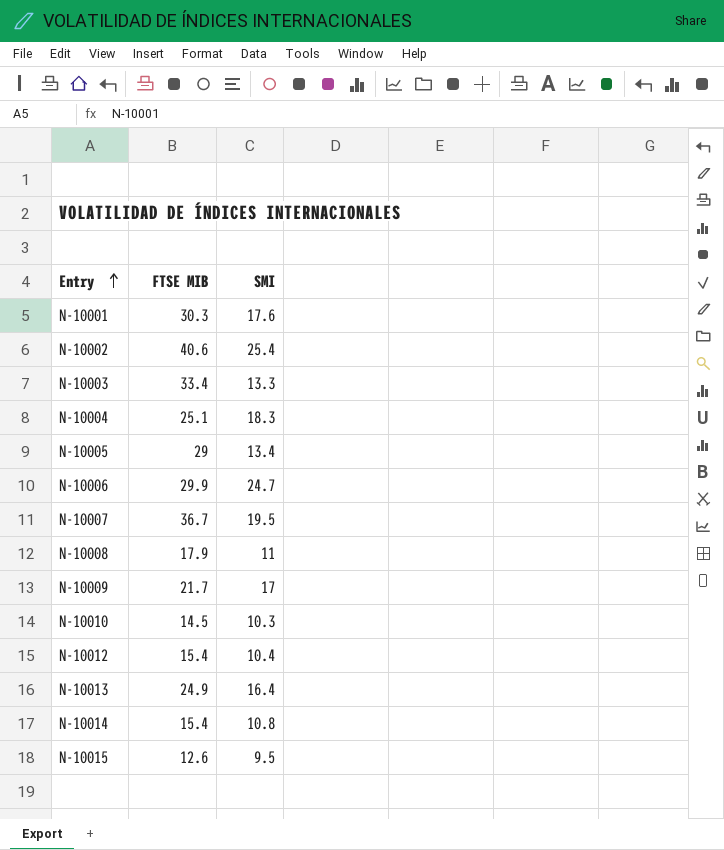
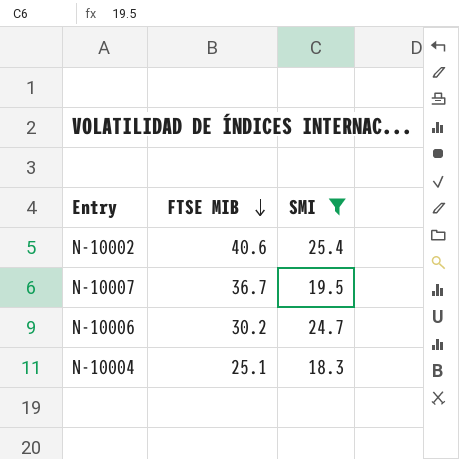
filter: none -> SMI >= 18.3
row order: Entry ascending -> FTSE MIB descending
N-10006 | FTSE MIB: 29.9 -> 30.2

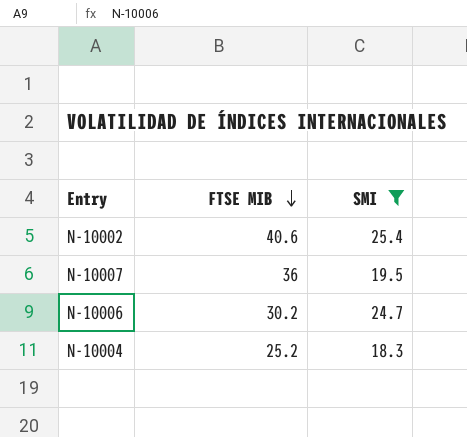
N-10007 | FTSE MIB: 36.7 -> 36
N-10004 | FTSE MIB: 25.1 -> 25.2

